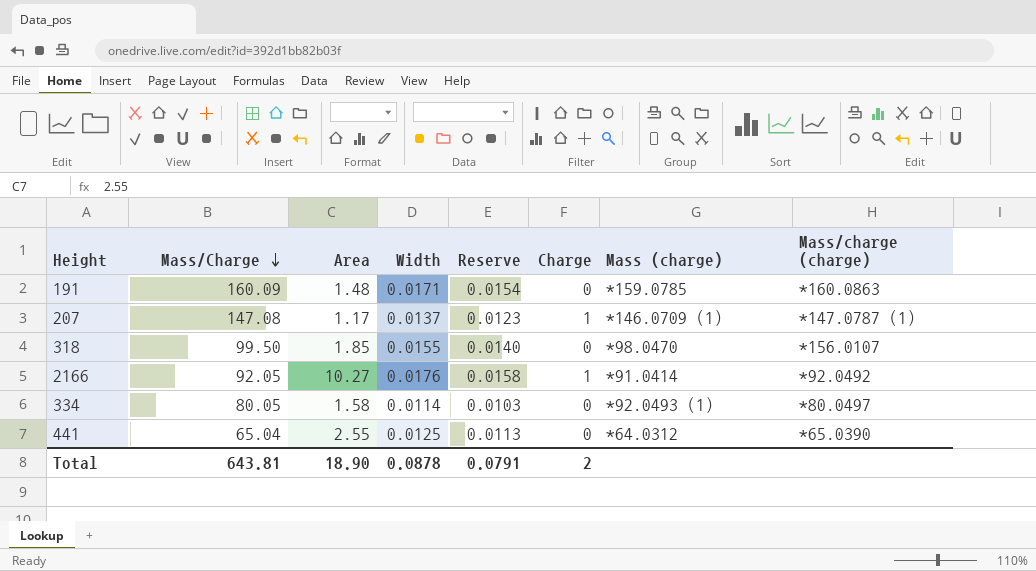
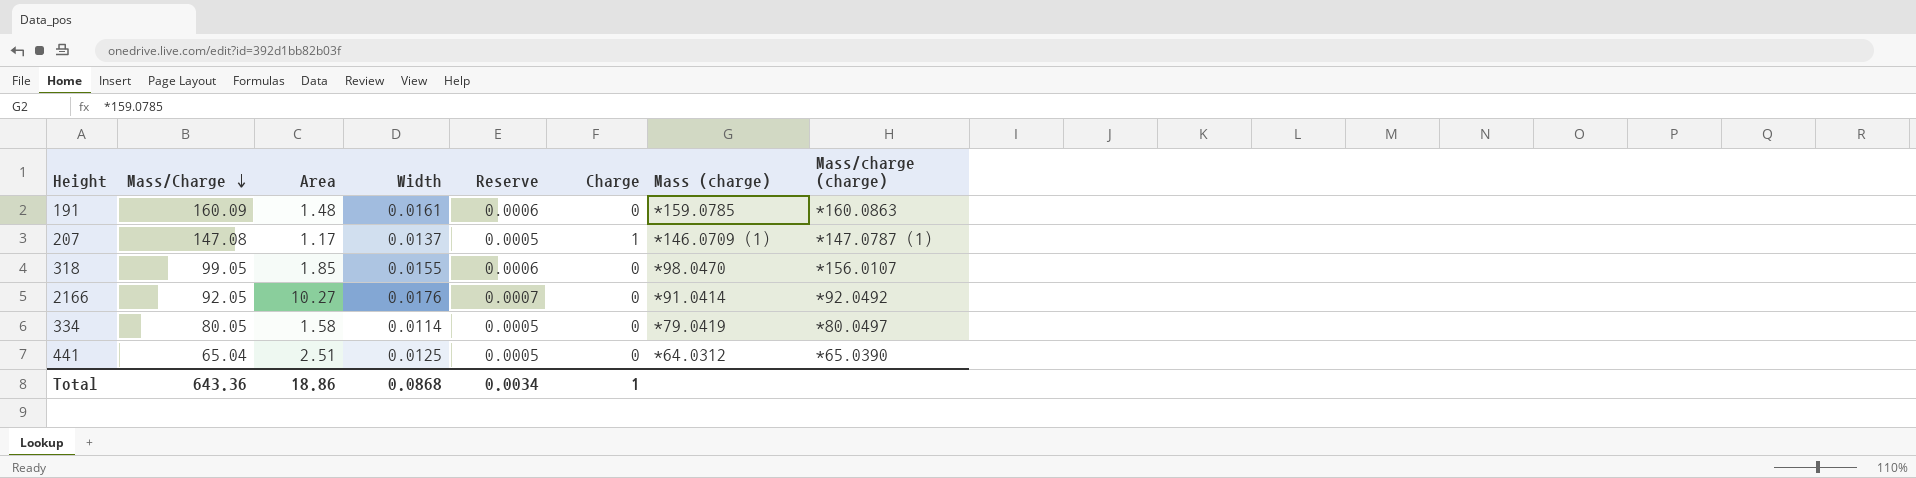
column Reserve | formula: [Width] * 0.9 -> [Width] * 0.04
191 | Width: 0.0171 -> 0.0161
318 | Mass/Charge: 99.50 -> 99.05
2166 | Charge: 1 -> 0
334 | Mass (charge): *92.0493 (1) -> *79.0419
441 | Area: 2.55 -> 2.51
Total | Mass/Charge: 643.81 -> 643.36
Total | Area: 18.90 -> 18.86
Total | Width: 0.0878 -> 0.0868
Total | Reserve: 0.0791 -> 0.0034
Total | Charge: 2 -> 1

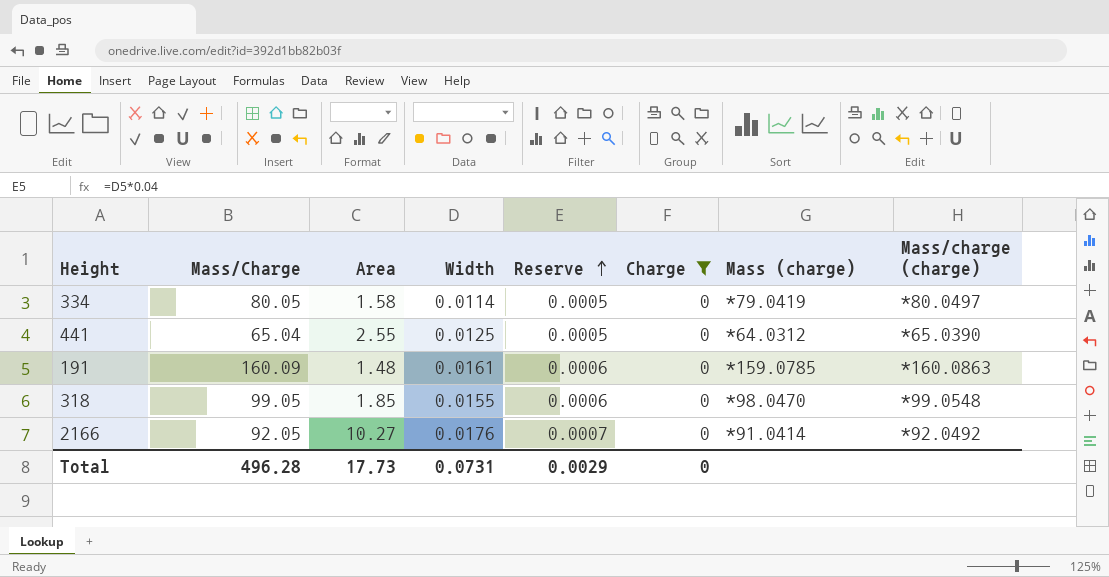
filter: none -> Charge = 0
row order: Mass/Charge descending -> Reserve ascending
441 | Area: 2.51 -> 2.55
318 | Mass/charge (charge): *156.0107 -> *99.0548
Total | Mass/Charge: 643.36 -> 496.28
Total | Area: 18.86 -> 17.73
Total | Width: 0.0868 -> 0.0731
Total | Reserve: 0.0034 -> 0.0029
Total | Charge: 1 -> 0

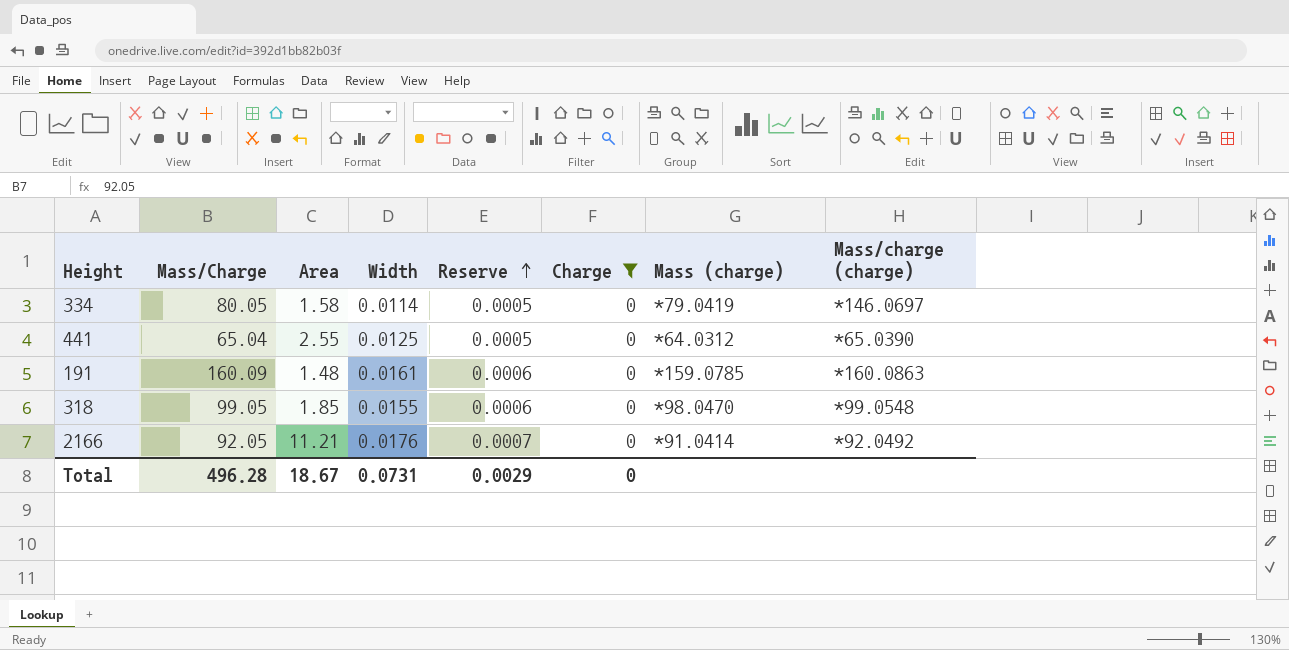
334 | Mass/charge (charge): *80.0497 -> *146.0697
2166 | Area: 10.27 -> 11.21
Total | Area: 17.73 -> 18.67

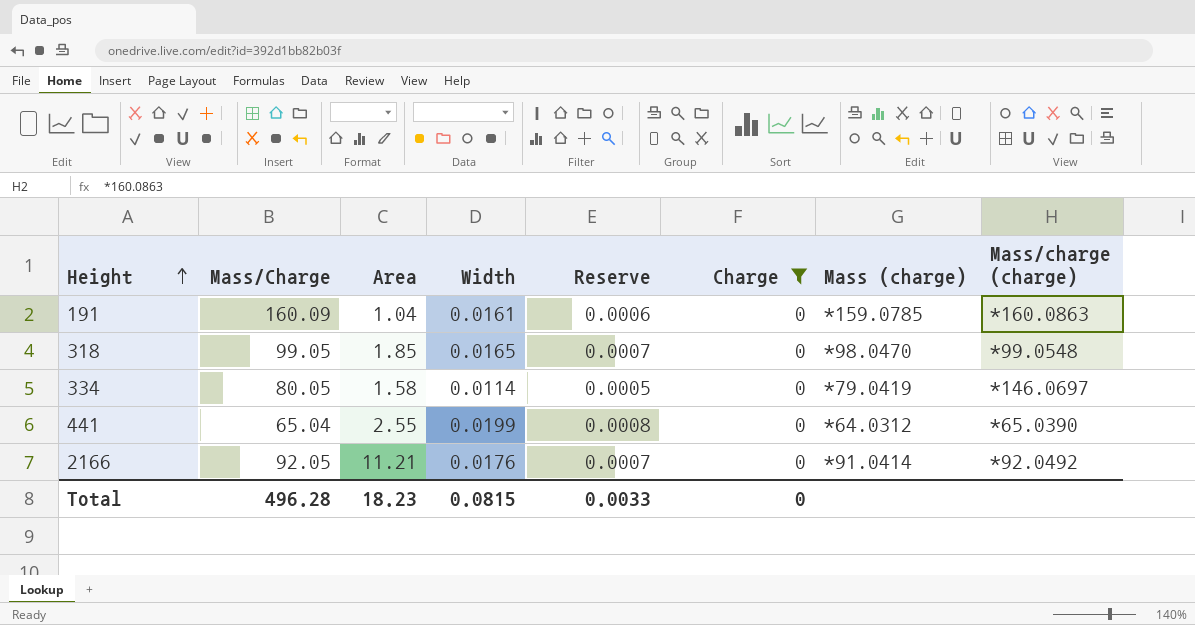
row order: Reserve ascending -> Height ascending
191 | Area: 1.48 -> 1.04
318 | Width: 0.0155 -> 0.0165
318 | Reserve: 0.0006 -> 0.0007
441 | Width: 0.0125 -> 0.0199
441 | Reserve: 0.0005 -> 0.0008
Total | Area: 18.67 -> 18.23
Total | Width: 0.0731 -> 0.0815
Total | Reserve: 0.0029 -> 0.0033

